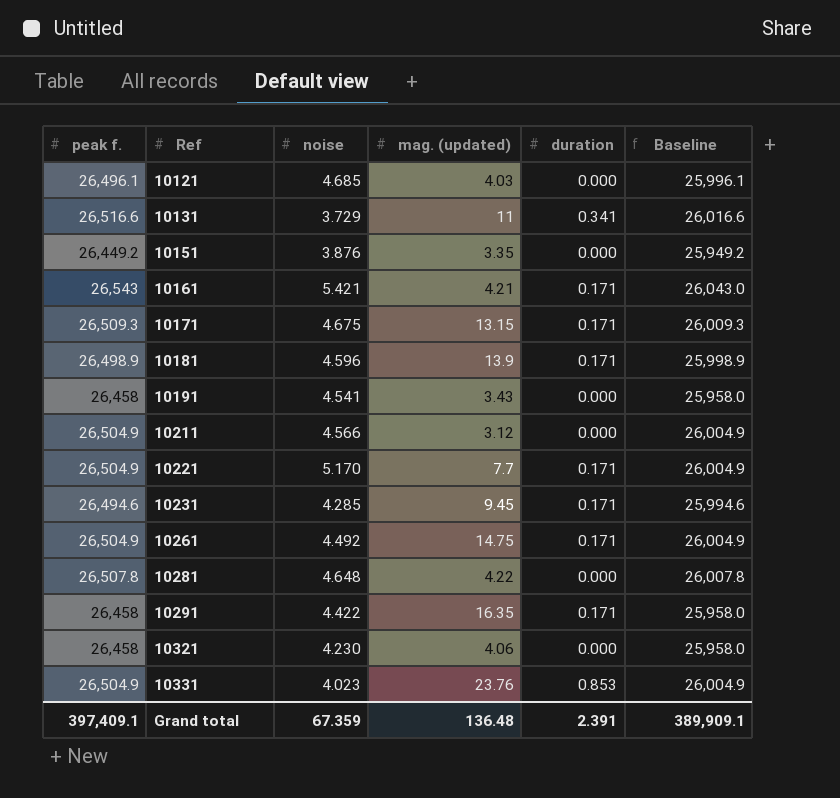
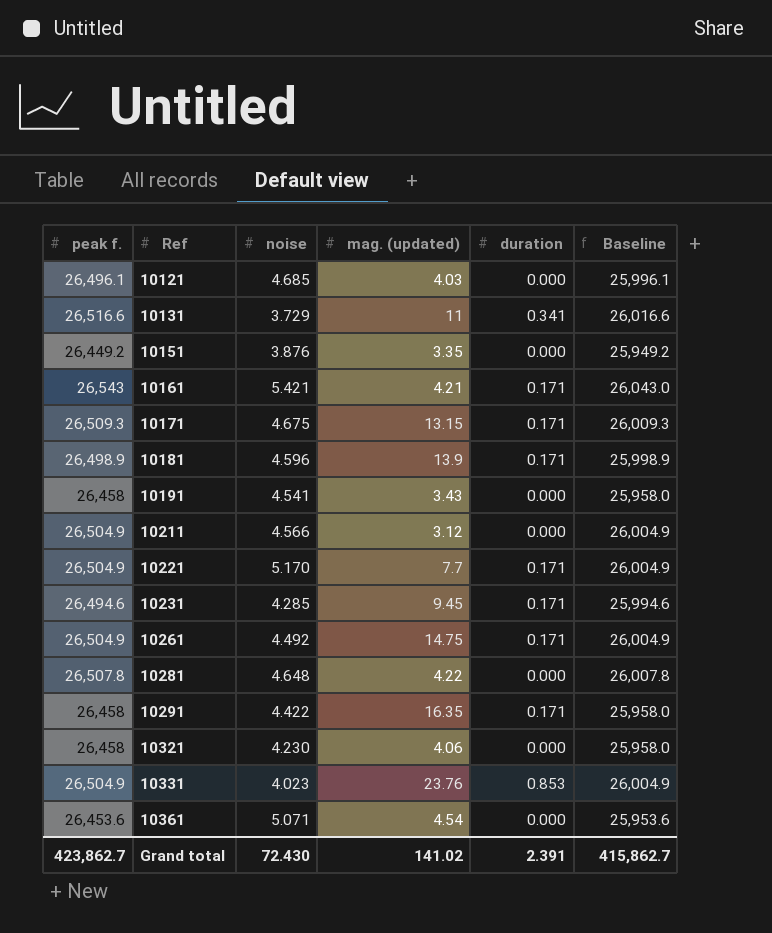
row 10361: none -> 26,453.6 | 5.071 | 4.54 | 0.000 | 25,953.6
Grand total | peak f.: 397,409.1 -> 423,862.7
Grand total | noise: 67.359 -> 72.430
Grand total | mag. (updated): 136.48 -> 141.02
Grand total | Baseline: 389,909.1 -> 415,862.7

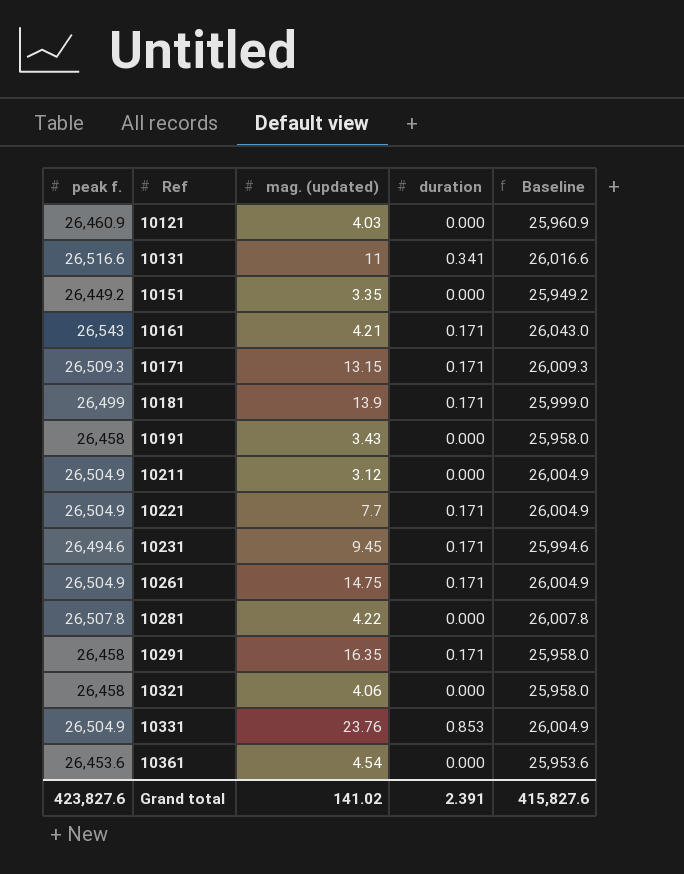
column noise | position: 3 -> none
10121 | peak f.: 26,496.1 -> 26,460.9
10121 | Baseline: 25,996.1 -> 25,960.9
10181 | peak f.: 26,498.9 -> 26,499
10181 | Baseline: 25,998.9 -> 25,999.0
Grand total | peak f.: 423,862.7 -> 423,827.6
Grand total | Baseline: 415,862.7 -> 415,827.6

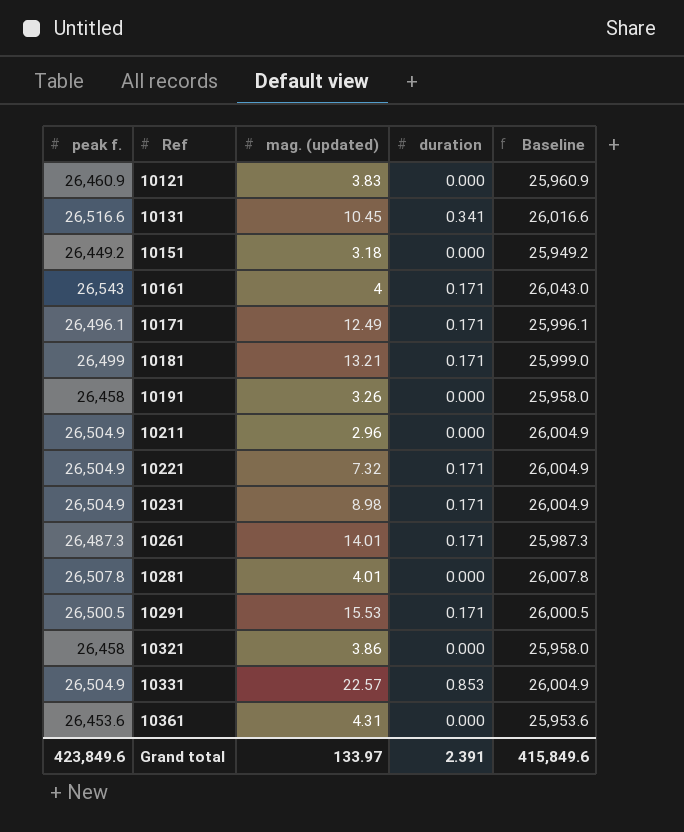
10121 | mag. (updated): 4.03 -> 3.83
10131 | mag. (updated): 11 -> 10.45
10151 | mag. (updated): 3.35 -> 3.18
10161 | mag. (updated): 4.21 -> 4
10171 | peak f.: 26,509.3 -> 26,496.1
10171 | mag. (updated): 13.15 -> 12.49
10171 | Baseline: 26,009.3 -> 25,996.1
10181 | mag. (updated): 13.9 -> 13.21
10191 | mag. (updated): 3.43 -> 3.26
10211 | mag. (updated): 3.12 -> 2.96
10221 | mag. (updated): 7.7 -> 7.32
10231 | peak f.: 26,494.6 -> 26,504.9
10231 | mag. (updated): 9.45 -> 8.98
10231 | Baseline: 25,994.6 -> 26,004.9
10261 | peak f.: 26,504.9 -> 26,487.3
10261 | mag. (updated): 14.75 -> 14.01
10261 | Baseline: 26,004.9 -> 25,987.3
10281 | mag. (updated): 4.22 -> 4.01
10291 | peak f.: 26,458 -> 26,500.5
10291 | mag. (updated): 16.35 -> 15.53
10291 | Baseline: 25,958.0 -> 26,000.5
10321 | mag. (updated): 4.06 -> 3.86
10331 | mag. (updated): 23.76 -> 22.57
10361 | mag. (updated): 4.54 -> 4.31
Grand total | peak f.: 423,827.6 -> 423,849.6
Grand total | mag. (updated): 141.02 -> 133.97
Grand total | Baseline: 415,827.6 -> 415,849.6

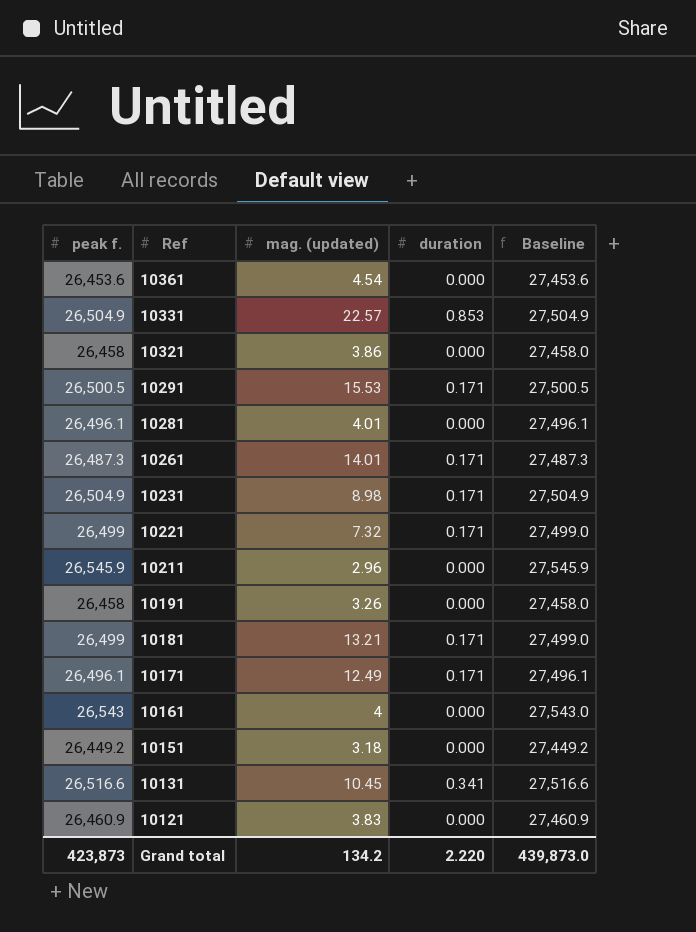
row order: Ref ascending -> Ref descending
column Baseline | formula: [peak f.] - 500 -> [peak f.] + 1000
10361 | mag. (updated): 4.31 -> 4.54
10281 | peak f.: 26,507.8 -> 26,496.1
10221 | peak f.: 26,504.9 -> 26,499
10211 | peak f.: 26,504.9 -> 26,545.9
10161 | duration: 0.171 -> 0.000
Grand total | peak f.: 423,849.6 -> 423,873
Grand total | mag. (updated): 133.97 -> 134.2
Grand total | duration: 2.391 -> 2.220
Grand total | Baseline: 415,849.6 -> 439,873.0

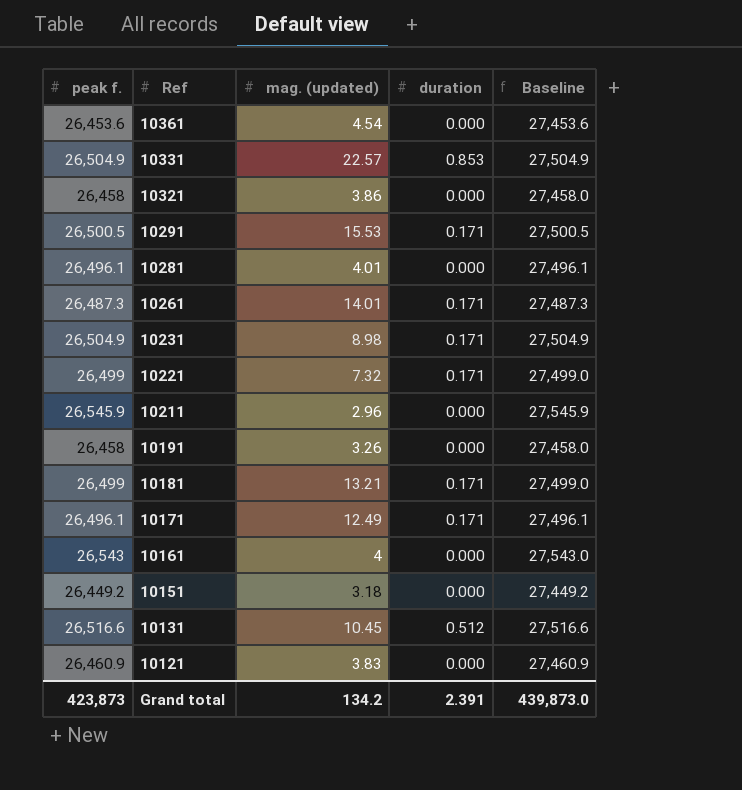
10131 | duration: 0.341 -> 0.512
Grand total | duration: 2.220 -> 2.391

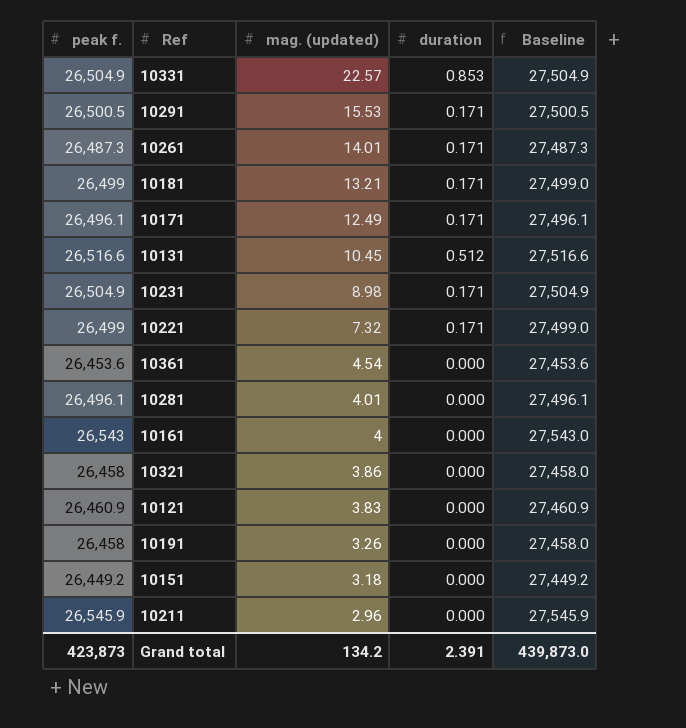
row order: Ref descending -> mag. (updated) descending

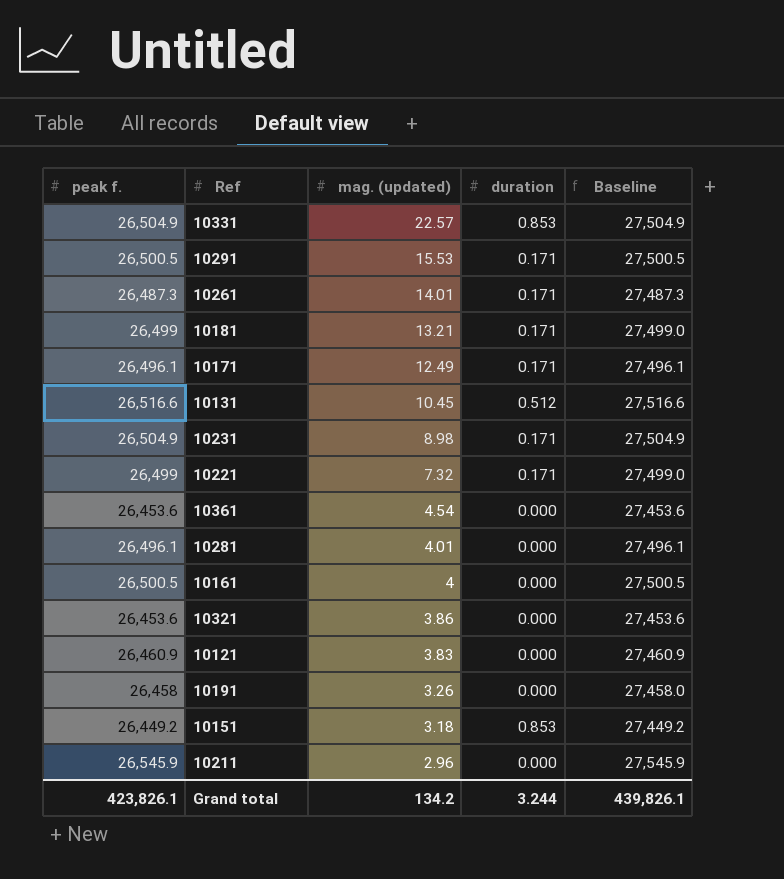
10161 | peak f.: 26,543 -> 26,500.5
10161 | Baseline: 27,543.0 -> 27,500.5
10321 | peak f.: 26,458 -> 26,453.6
10321 | Baseline: 27,458.0 -> 27,453.6
10151 | duration: 0.000 -> 0.853
Grand total | peak f.: 423,873 -> 423,826.1
Grand total | duration: 2.391 -> 3.244
Grand total | Baseline: 439,873.0 -> 439,826.1

